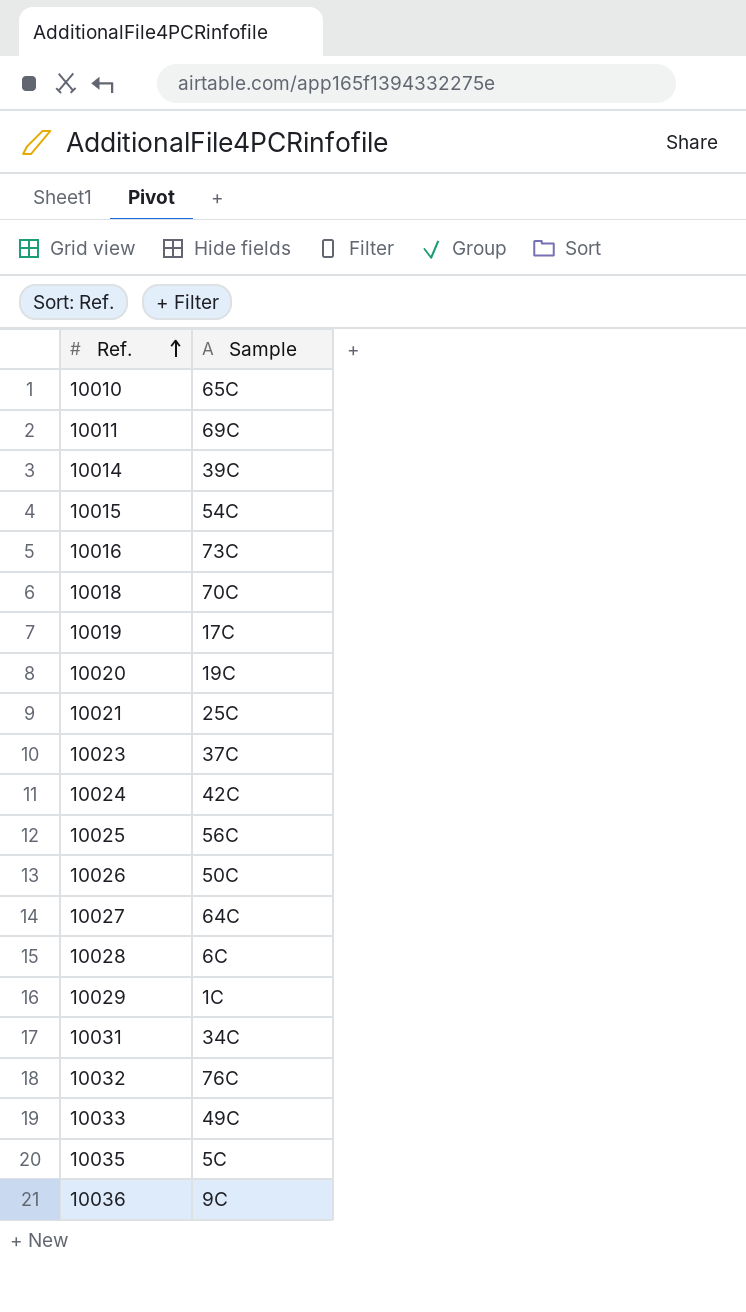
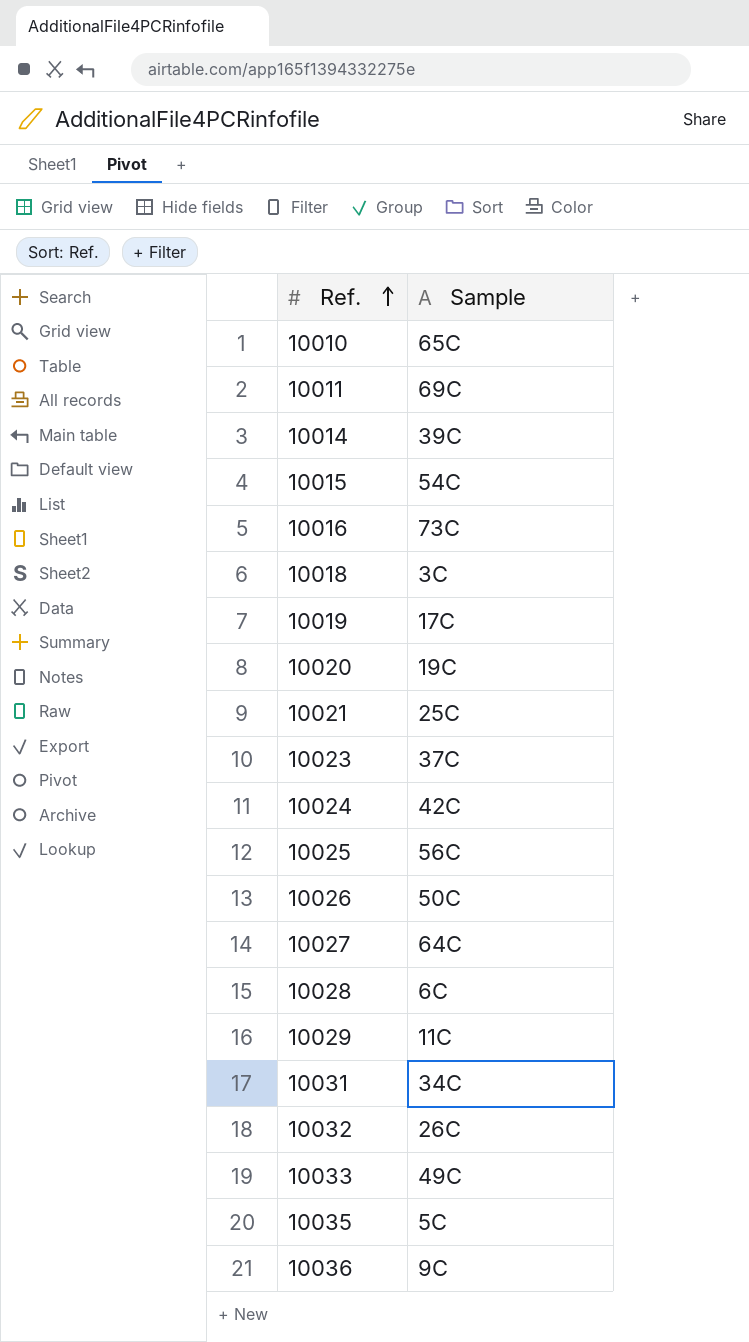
10018 | Sample: 70C -> 3C
10029 | Sample: 1C -> 11C
10032 | Sample: 76C -> 26C

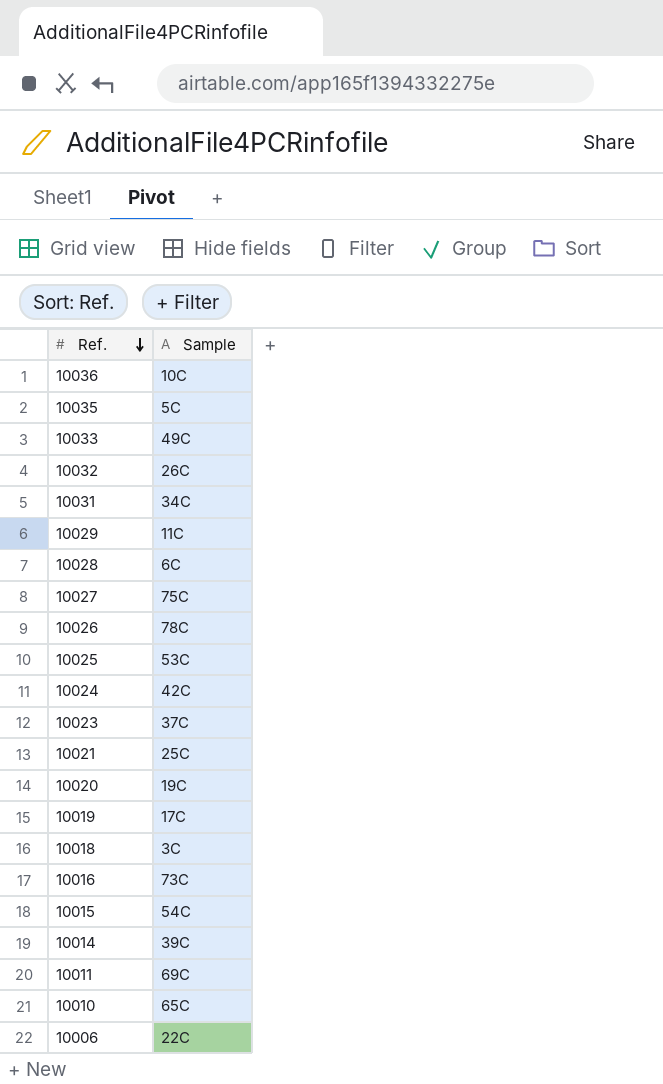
row order: Ref. ascending -> Ref. descending
10036 | Sample: 9C -> 10C
10027 | Sample: 64C -> 75C
10026 | Sample: 50C -> 78C
10025 | Sample: 56C -> 53C
row 10006: none -> 22C

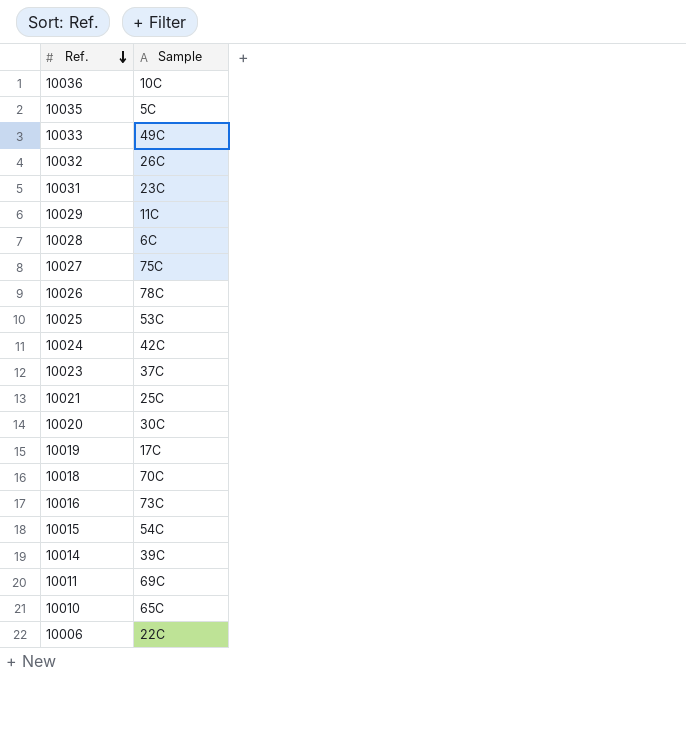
10031 | Sample: 34C -> 23C
10020 | Sample: 19C -> 30C
10018 | Sample: 3C -> 70C

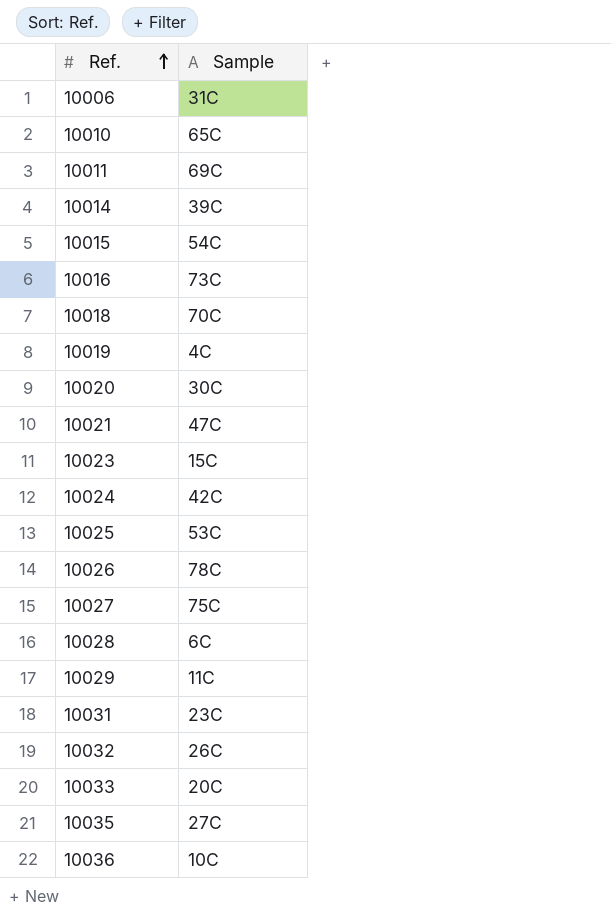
row order: Ref. descending -> Ref. ascending
10006 | Sample: 22C -> 31C
10019 | Sample: 17C -> 4C
10021 | Sample: 25C -> 47C
10023 | Sample: 37C -> 15C
10033 | Sample: 49C -> 20C
10035 | Sample: 5C -> 27C

